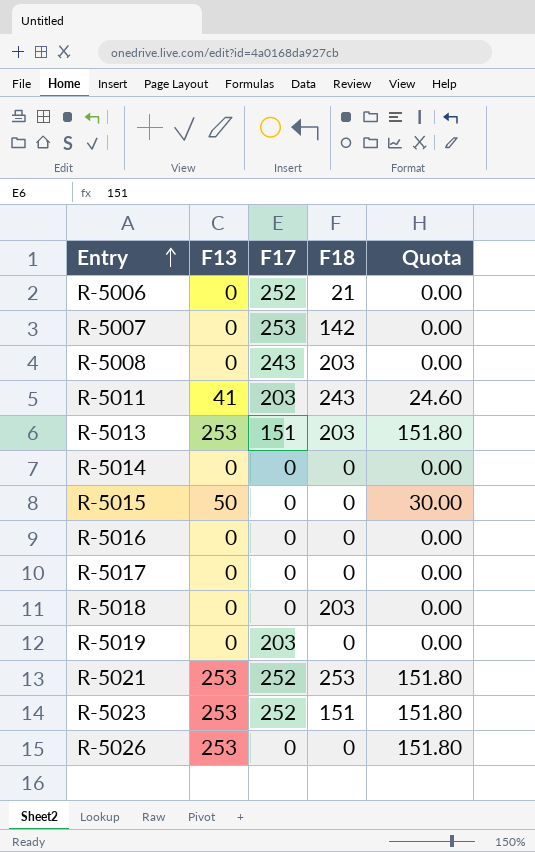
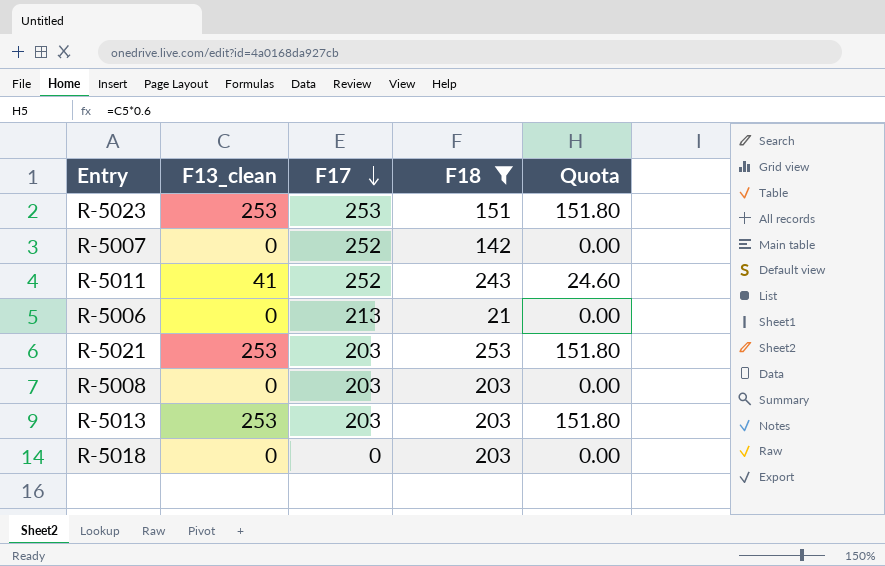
filter: none -> F18 != 0
row order: Entry ascending -> F17 descending
column name: F13 -> F13_clean
R-5023 | F17: 252 -> 253
R-5007 | F17: 253 -> 252
R-5011 | F17: 203 -> 252
R-5006 | F17: 252 -> 213
R-5021 | F17: 252 -> 203
R-5008 | F17: 243 -> 203
R-5013 | F17: 151 -> 203

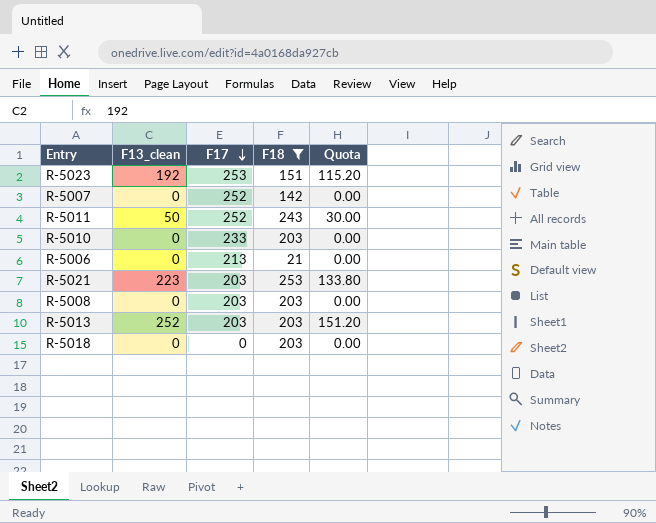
R-5023 | F13_clean: 253 -> 192
R-5023 | Quota: 151.80 -> 115.20
R-5011 | F13_clean: 41 -> 50
R-5011 | Quota: 24.60 -> 30.00
row R-5010: none -> 0 | 233 | 203 | 0.00
R-5021 | F13_clean: 253 -> 223
R-5021 | Quota: 151.80 -> 133.80
R-5013 | F13_clean: 253 -> 252
R-5013 | Quota: 151.80 -> 151.20

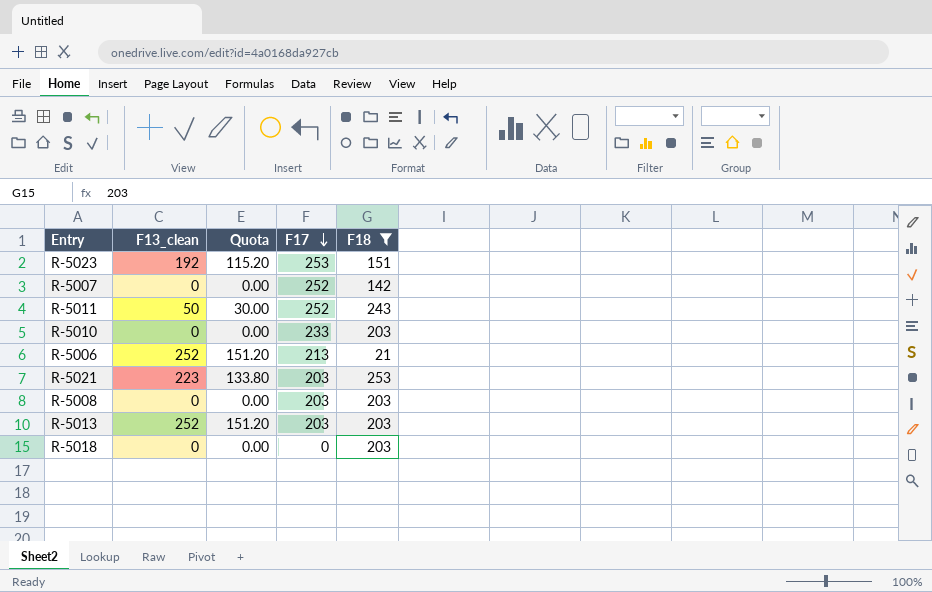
column Quota | position: 5 -> 3
R-5006 | F13_clean: 0 -> 252
R-5006 | Quota: 0.00 -> 151.20

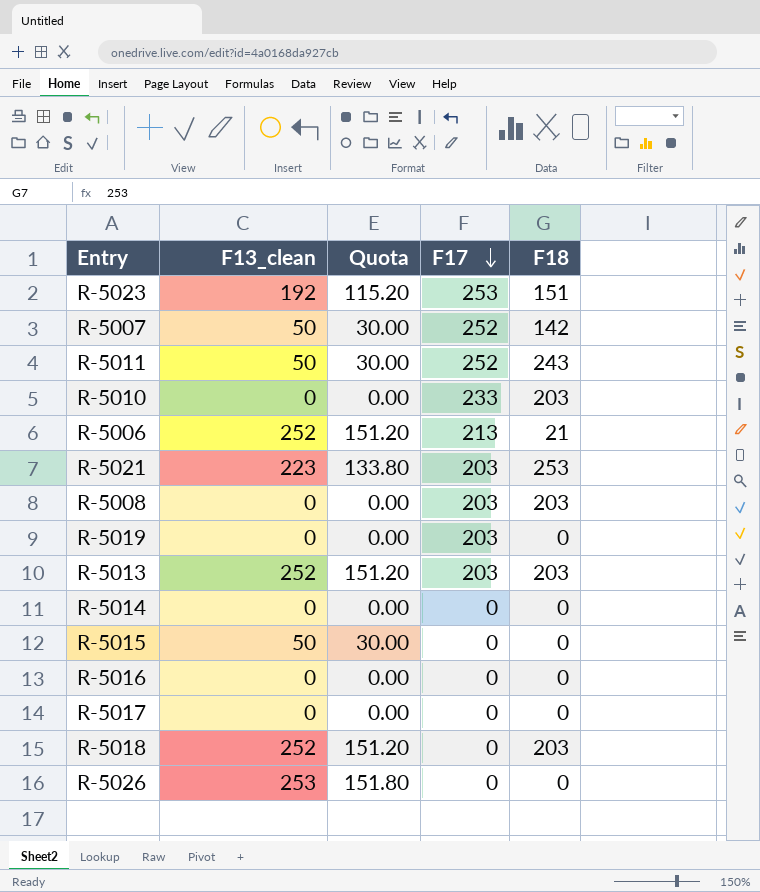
filter: F18 != 0 -> none
R-5007 | F13_clean: 0 -> 50
R-5007 | Quota: 0.00 -> 30.00
R-5018 | F13_clean: 0 -> 252
R-5018 | Quota: 0.00 -> 151.20

